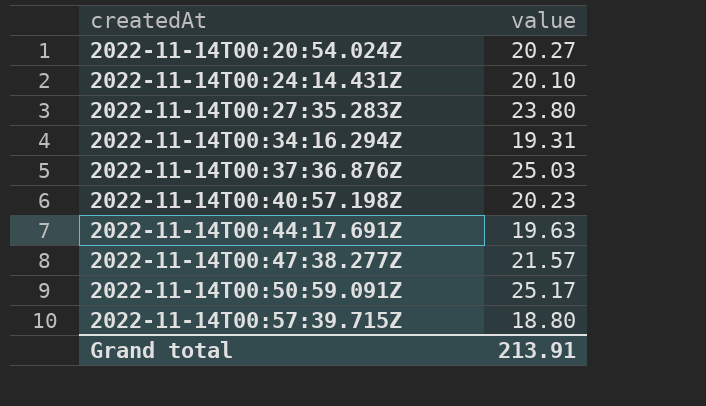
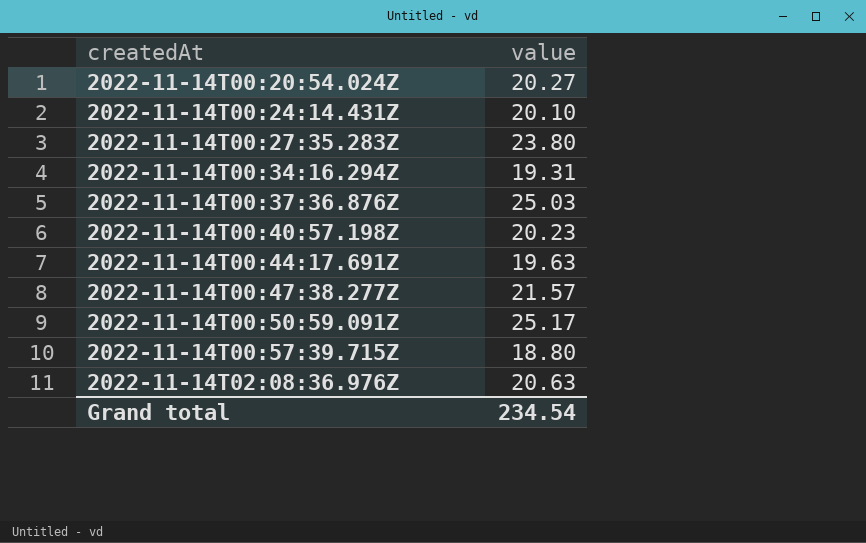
row 2022-11-14T02:08:36.976Z: none -> 20.63
Grand total | value: 213.91 -> 234.54

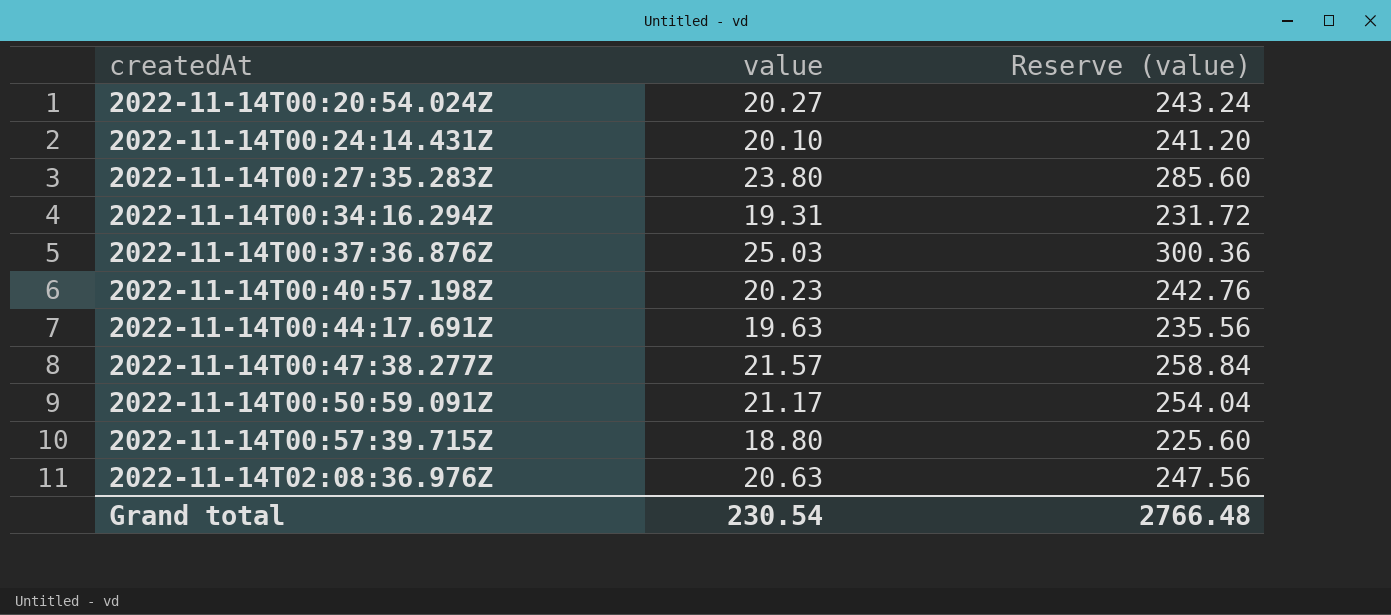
column Reserve (value) | formula: none -> [value] * 12
2022-11-14T00:50:59.091Z | value: 25.17 -> 21.17
Grand total | value: 234.54 -> 230.54

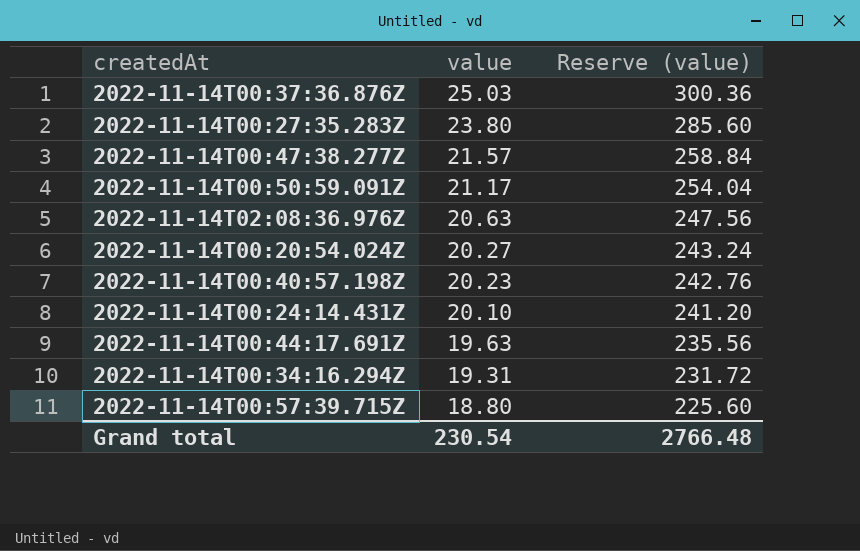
row order: createdAt ascending -> value descending

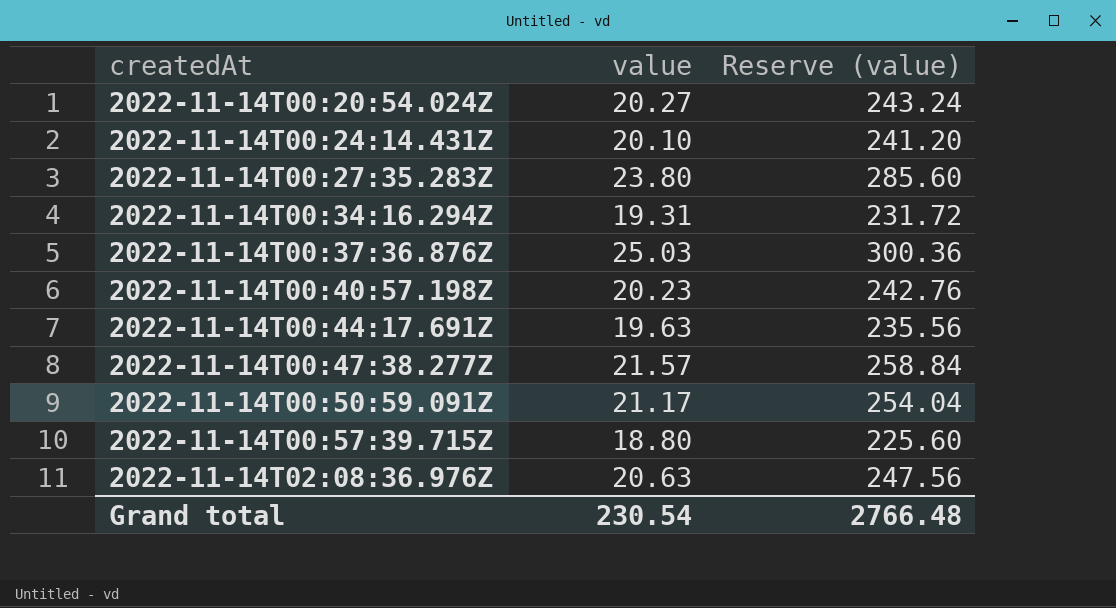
row order: value descending -> createdAt ascending

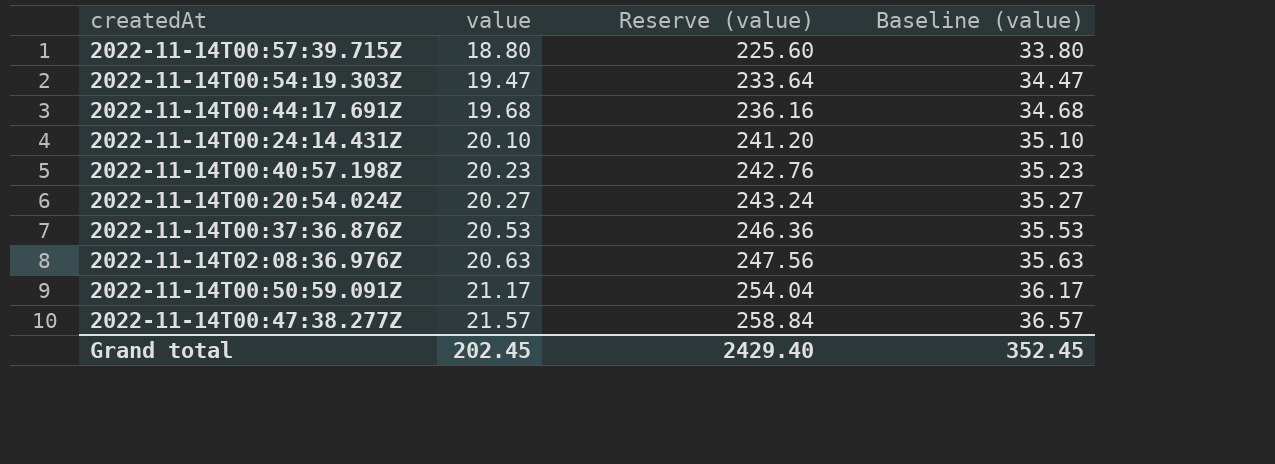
row order: createdAt ascending -> value ascending
column Baseline (value) | formula: none -> [value] + 15
row 2022-11-14T00:27:35.283Z: 23.80 | 285.60 -> none
row 2022-11-14T00:34:16.294Z: 19.31 | 231.72 -> none
row 2022-11-14T00:54:19.303Z: none -> 19.47 | 233.64 | 34.47
2022-11-14T00:44:17.691Z | value: 19.63 -> 19.68
2022-11-14T00:44:17.691Z | Reserve (value): 235.56 -> 236.16
2022-11-14T00:37:36.876Z | value: 25.03 -> 20.53
2022-11-14T00:37:36.876Z | Reserve (value): 300.36 -> 246.36
Grand total | value: 230.54 -> 202.45
Grand total | Reserve (value): 2766.48 -> 2429.40

